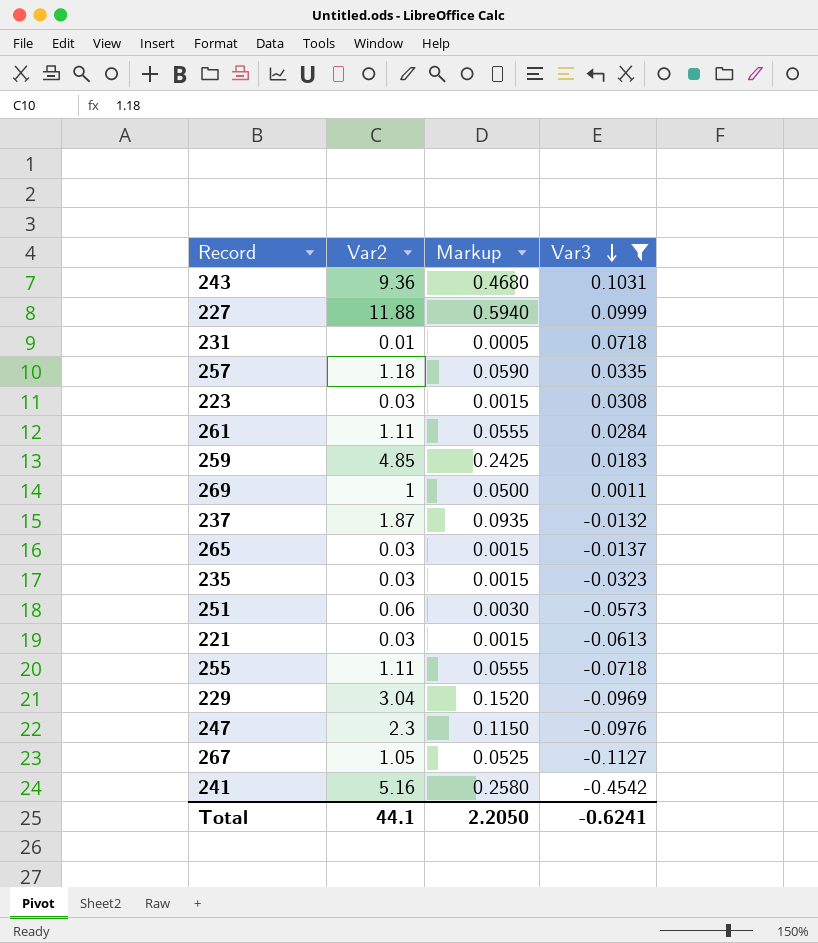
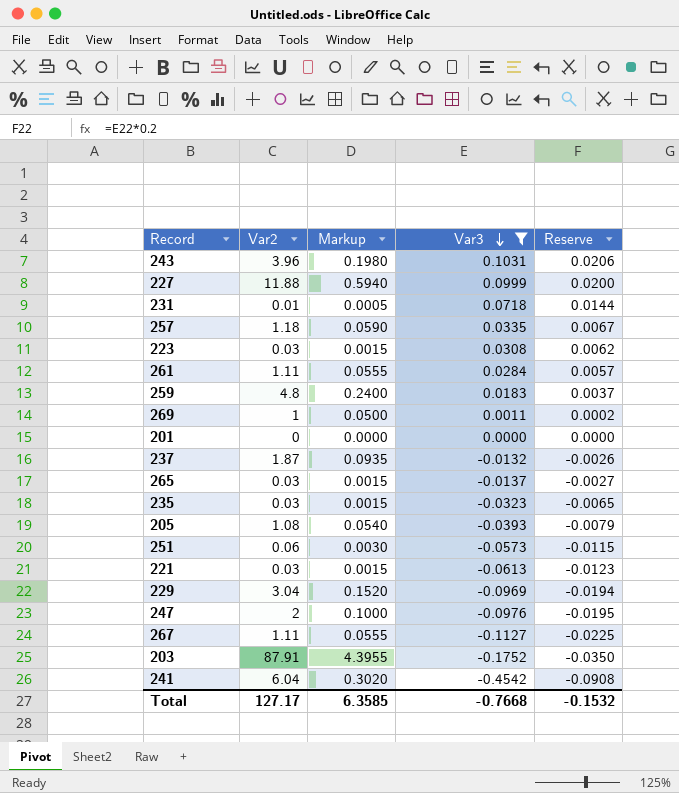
column Reserve | formula: none -> [Var3] * 0.2
row 255: 1.11 | 0.0555 | -0.0718 -> none
243 | Var2: 9.36 -> 3.96
243 | Markup: 0.4680 -> 0.1980
259 | Var2: 4.85 -> 4.8
259 | Markup: 0.2425 -> 0.2400
row 201: none -> 0 | 0.0000 | 0.0000 | 0.0000
row 205: none -> 1.08 | 0.0540 | -0.0393 | -0.0079
247 | Var2: 2.3 -> 2
247 | Markup: 0.1150 -> 0.1000
267 | Var2: 1.05 -> 1.11
267 | Markup: 0.0525 -> 0.0555
row 203: none -> 87.91 | 4.3955 | -0.1752 | -0.0350
241 | Var2: 5.16 -> 6.04
241 | Markup: 0.2580 -> 0.3020
Total | Var2: 44.1 -> 127.17
Total | Markup: 2.2050 -> 6.3585
Total | Var3: -0.6241 -> -0.7668

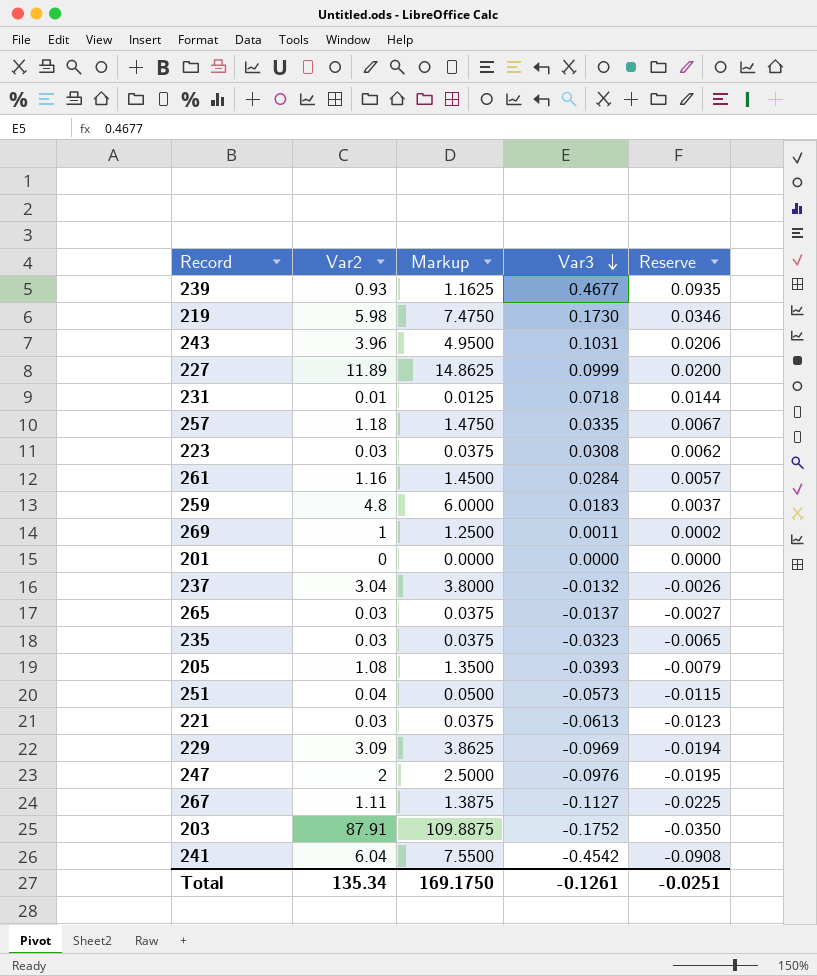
filter: Var3 <= 0.1031 -> none
column Markup | formula: [Var2] * 0.05 -> [Var2] * 1.25
227 | Var2: 11.88 -> 11.89
261 | Var2: 1.11 -> 1.16
237 | Var2: 1.87 -> 3.04
251 | Var2: 0.06 -> 0.04
229 | Var2: 3.04 -> 3.09
Total | Var2: 127.17 -> 135.34
Total | Markup: 6.3585 -> 169.1750
Total | Var3: -0.7668 -> -0.1261
Total | Reserve: -0.1532 -> -0.0251

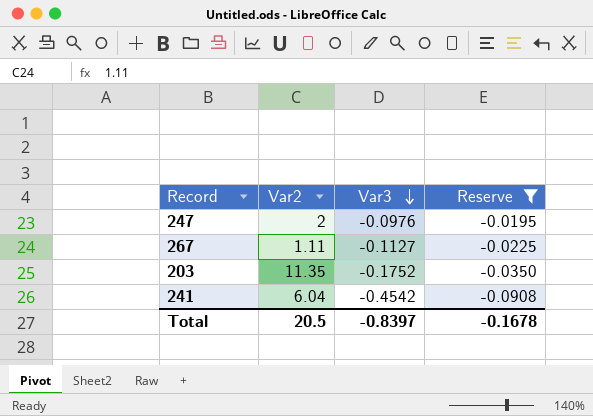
filter: none -> Reserve <= -0.0195
column Markup | formula: [Var2] * 1.25 -> none
203 | Var2: 87.91 -> 11.35
Total | Var2: 135.34 -> 20.5
Total | Var3: -0.1261 -> -0.8397
Total | Reserve: -0.0251 -> -0.1678

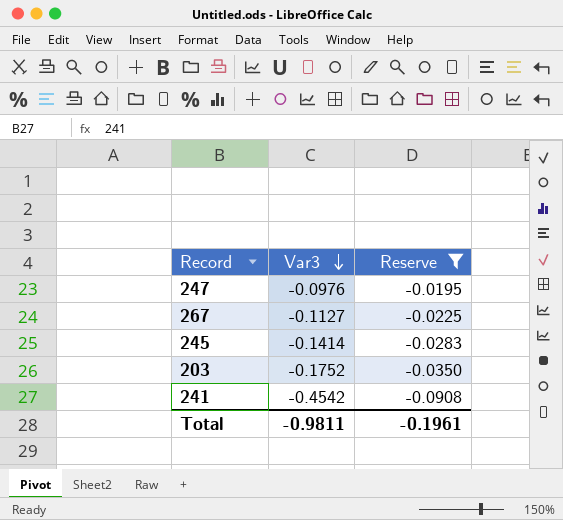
column Var2 | position: 2 -> none
row 245: none -> -0.1414 | -0.0283
Total | Var3: -0.8397 -> -0.9811
Total | Reserve: -0.1678 -> -0.1961

